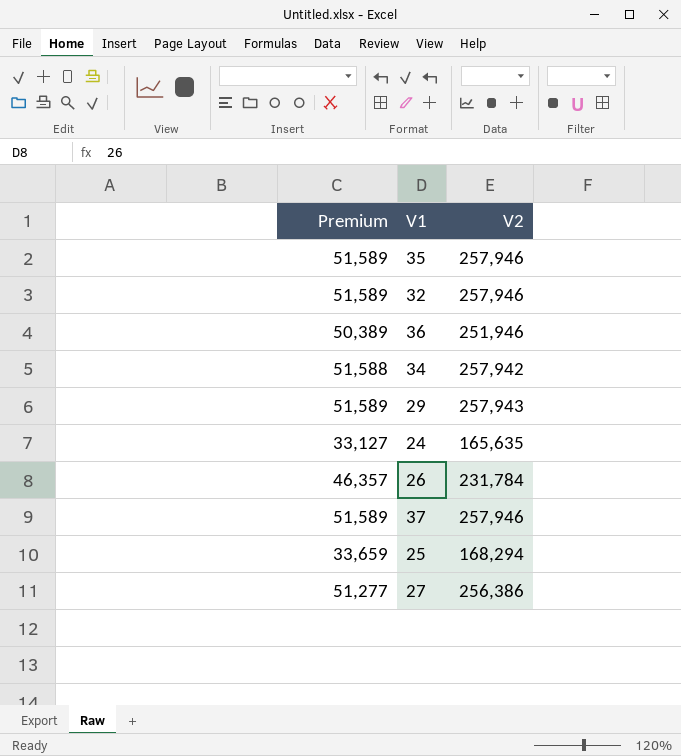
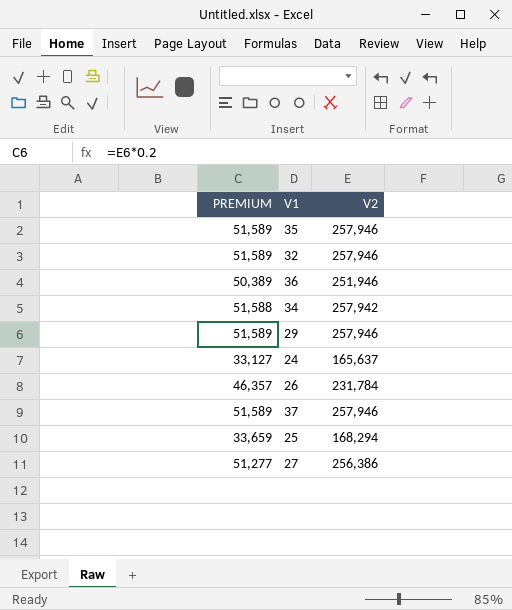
column name: Premium -> PREMIUM
29 | V2: 257,943 -> 257,946
24 | V2: 165,635 -> 165,637

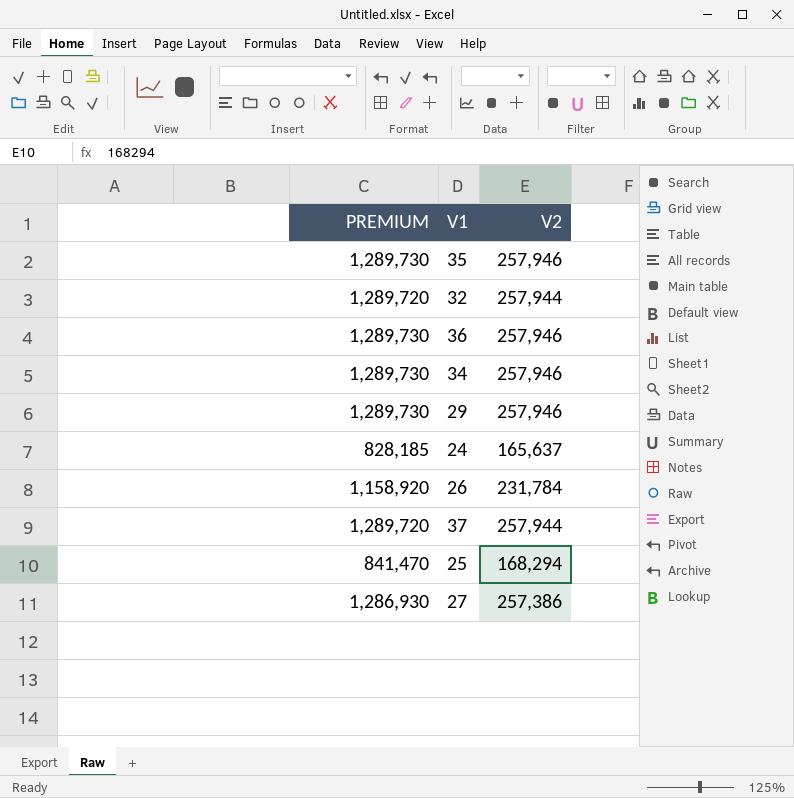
column PREMIUM | formula: [V2] * 0.2 -> [V2] * 5
32 | V2: 257,946 -> 257,944
36 | V2: 251,946 -> 257,946
34 | V2: 257,942 -> 257,946
37 | V2: 257,946 -> 257,944
27 | V2: 256,386 -> 257,386

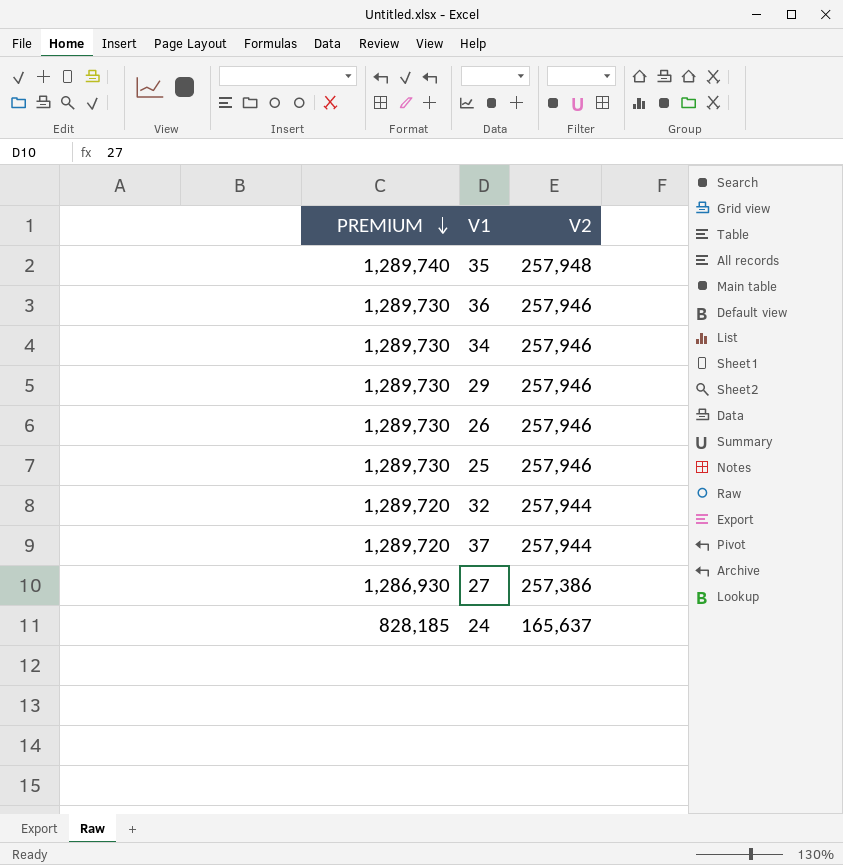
row order: none -> PREMIUM descending
35 | PREMIUM: 1,289,730 -> 1,289,740
35 | V2: 257,946 -> 257,948
26 | PREMIUM: 1,158,920 -> 1,289,730
26 | V2: 231,784 -> 257,946
25 | PREMIUM: 841,470 -> 1,289,730
25 | V2: 168,294 -> 257,946

